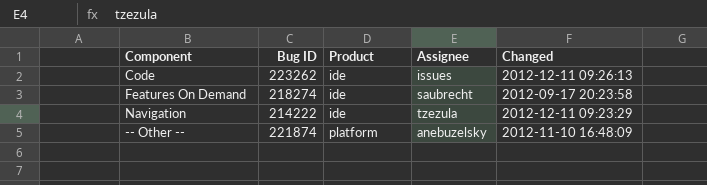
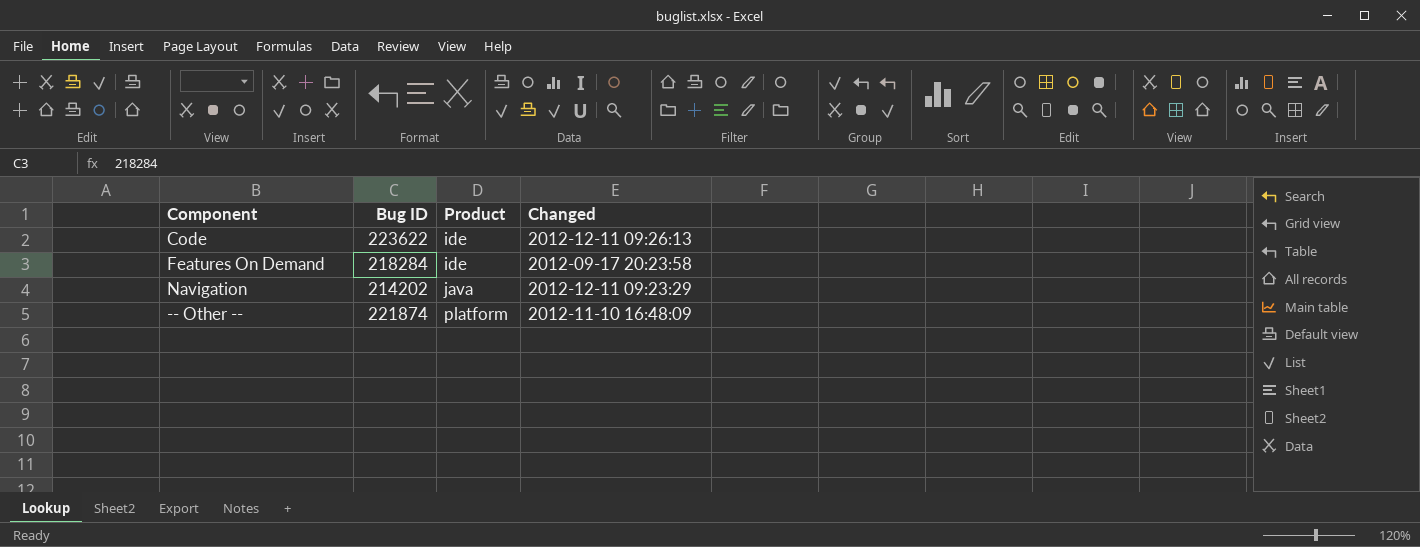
column Assignee | position: 4 -> none
Code | Bug ID: 223262 -> 223622
Features On Demand | Bug ID: 218274 -> 218284
Navigation | Bug ID: 214222 -> 214202
Navigation | Product: ide -> java

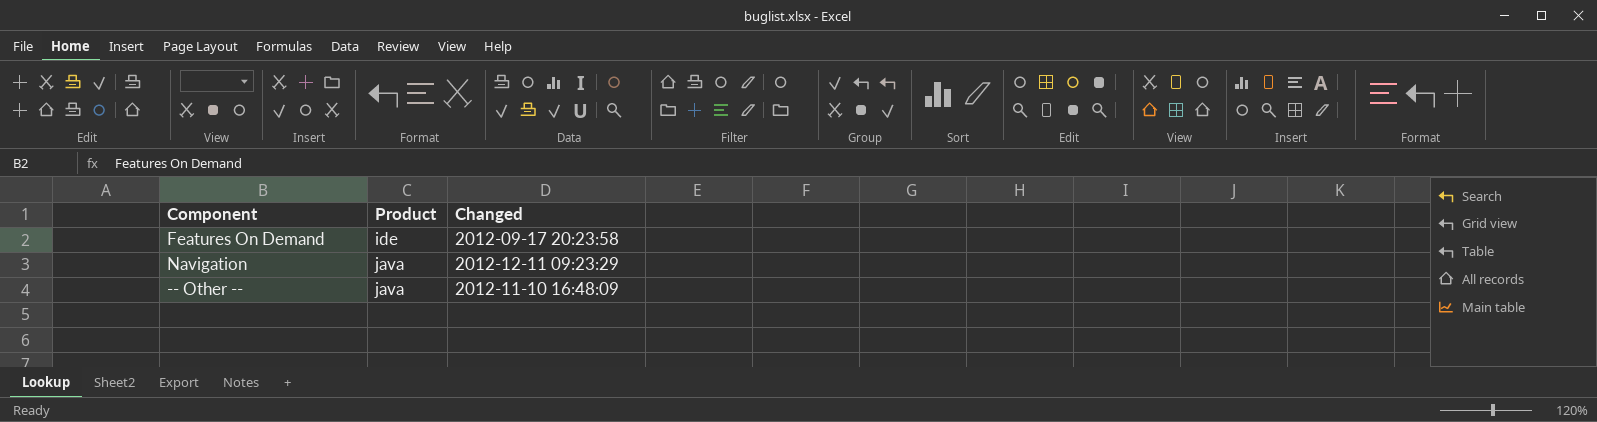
column Bug ID | position: 2 -> none
row Code: 223622 | ide | 2012-12-11 09:26:13 -> none
-- Other -- | Product: platform -> java

